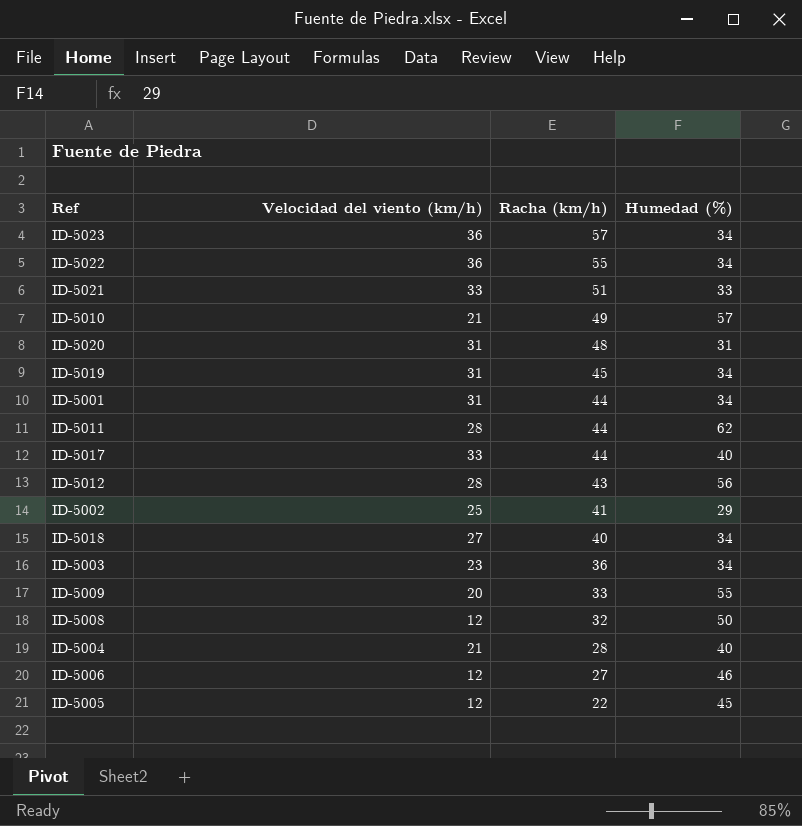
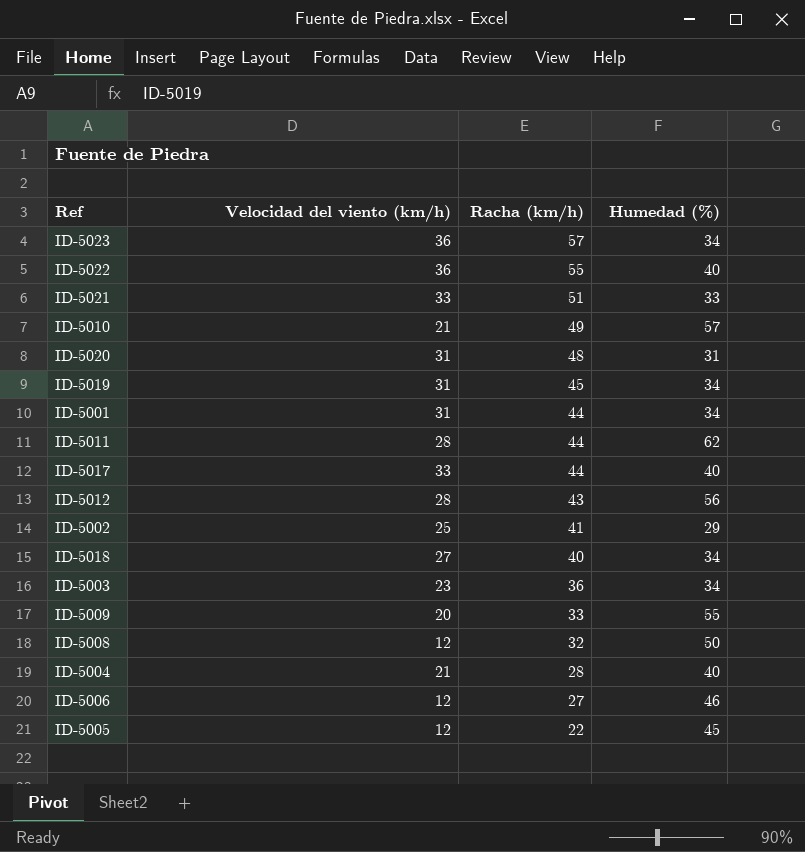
ID-5022 | Humedad (%): 34 -> 40

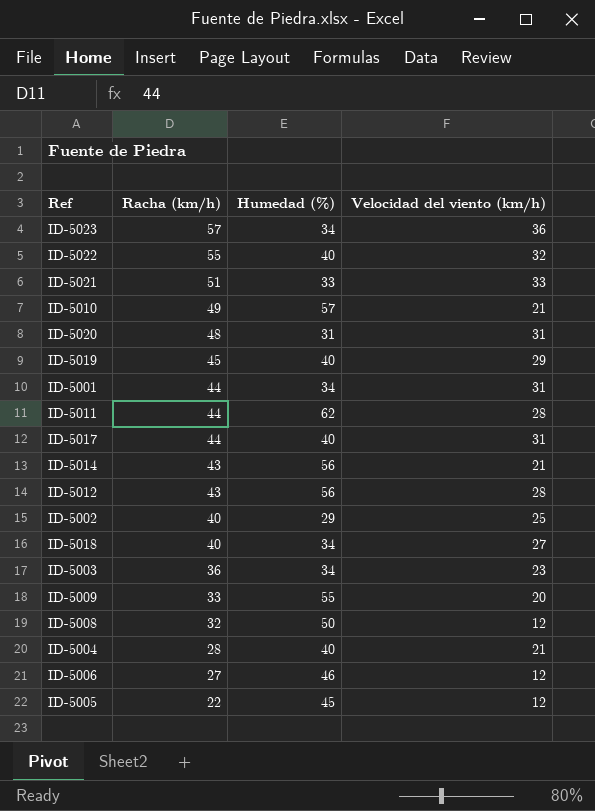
column Velocidad del viento (km/h) | position: 2 -> 4
ID-5022 | Velocidad del viento (km/h): 36 -> 32
ID-5019 | Humedad (%): 34 -> 40
ID-5019 | Velocidad del viento (km/h): 31 -> 29
ID-5017 | Velocidad del viento (km/h): 33 -> 31
row ID-5014: none -> 43 | 56 | 21
ID-5002 | Racha (km/h): 41 -> 40

